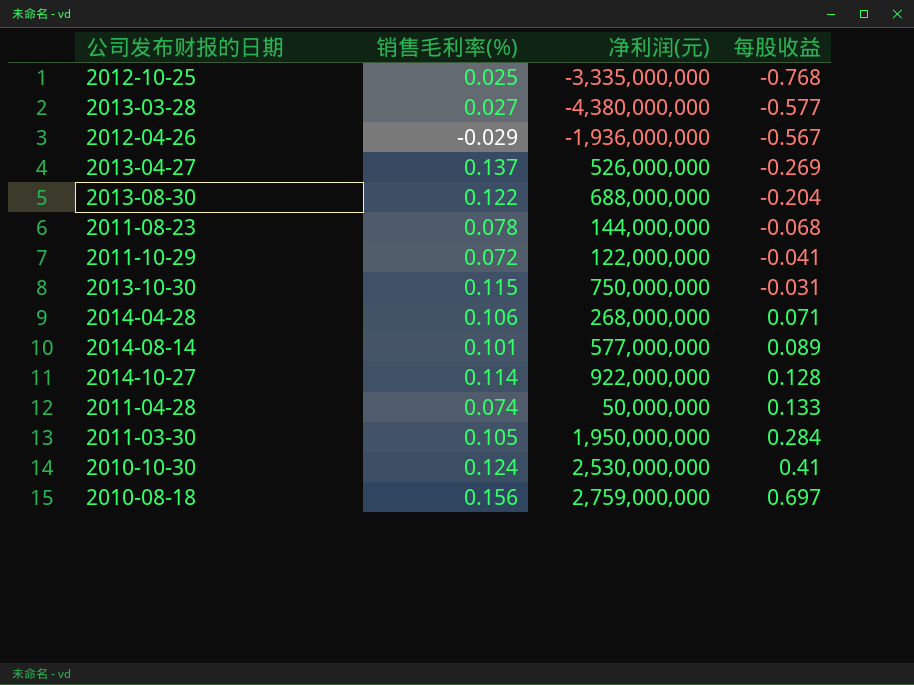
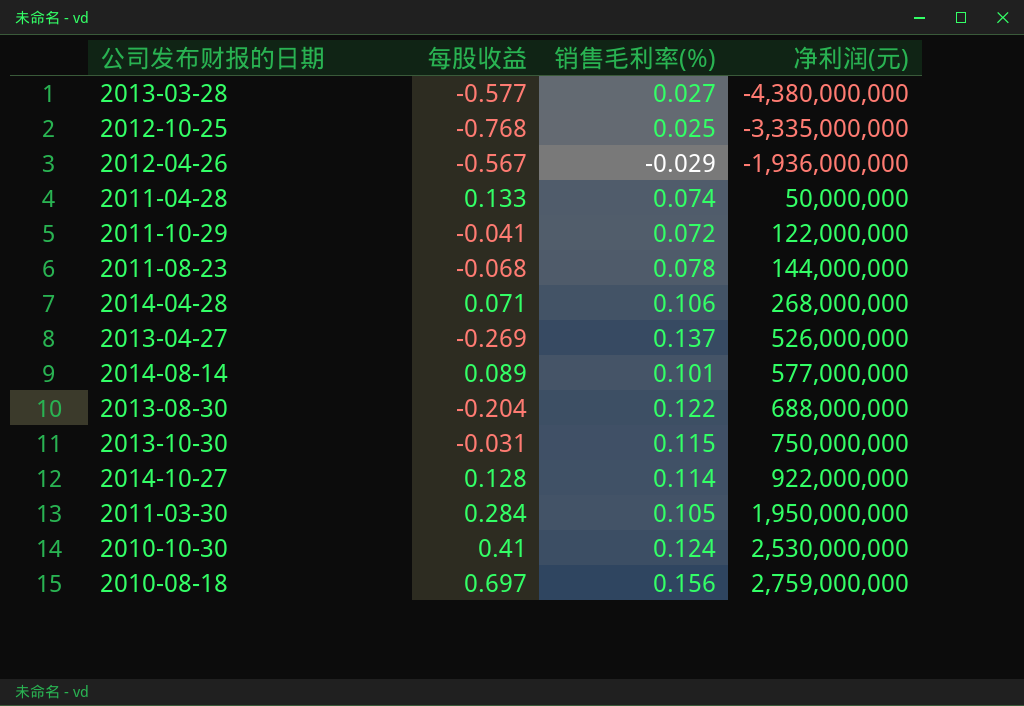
row order: 每股收益 ascending -> 净利润(元) ascending
column 每股收益 | position: 4 -> 2

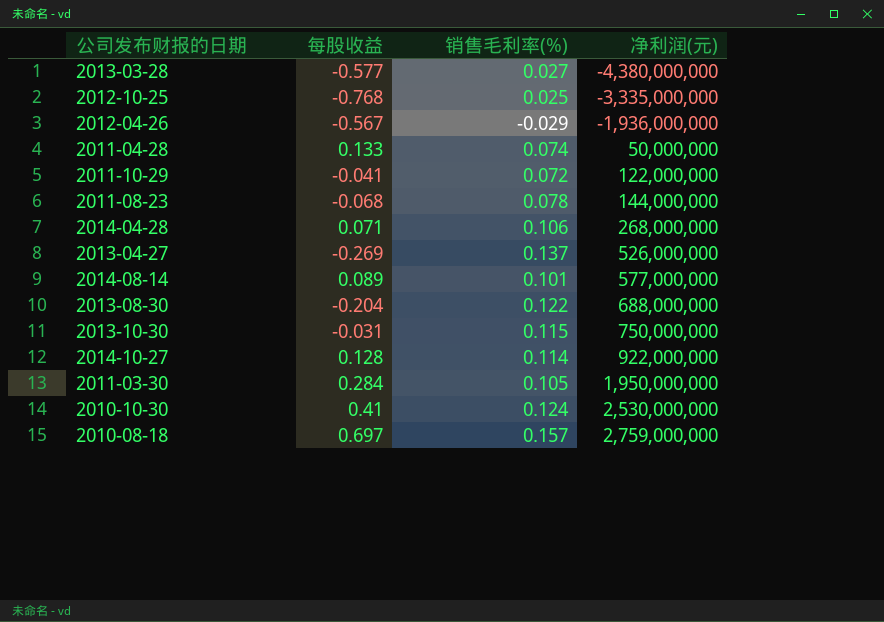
2010-08-18 | 销售毛利率(%): 0.156 -> 0.157

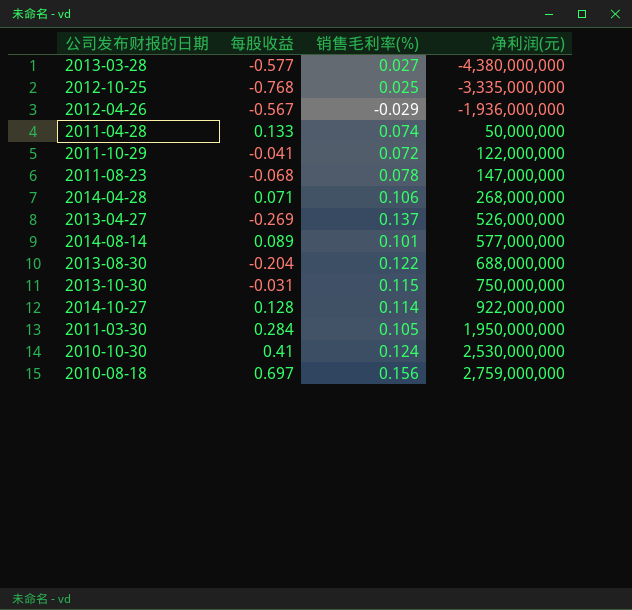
2011-08-23 | 净利润(元): 144,000,000 -> 147,000,000
2010-08-18 | 销售毛利率(%): 0.157 -> 0.156

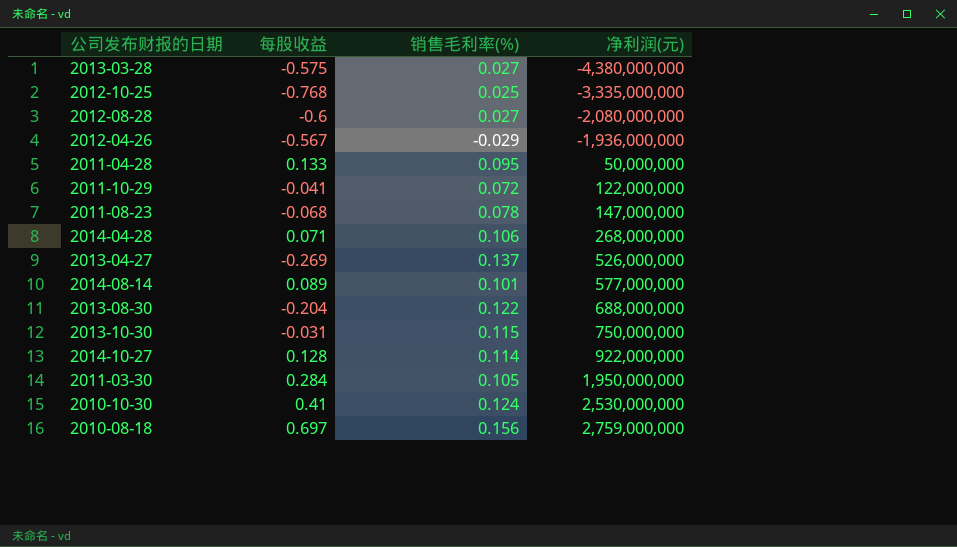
2013-03-28 | 每股收益: -0.577 -> -0.575
row 2012-08-28: none -> -0.6 | 0.027 | -2,080,000,000
2011-04-28 | 销售毛利率(%): 0.074 -> 0.095

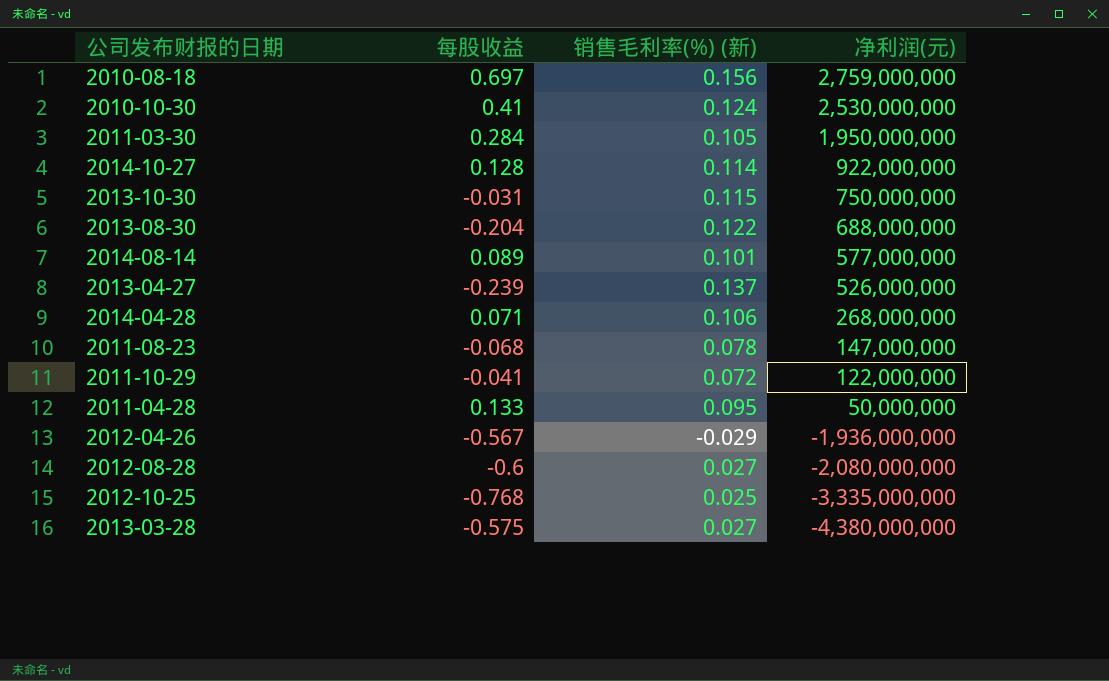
row order: 净利润(元) ascending -> 净利润(元) descending
column name: 销售毛利率(%) -> 销售毛利率(%) (新)
2013-04-27 | 每股收益: -0.269 -> -0.239

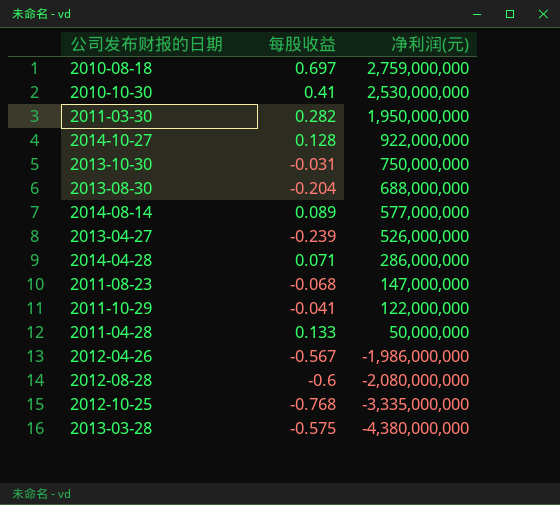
column 销售毛利率(%) (新) | position: 3 -> none
2011-03-30 | 每股收益: 0.284 -> 0.282
2014-04-28 | 净利润(元): 268,000,000 -> 286,000,000
2012-04-26 | 净利润(元): -1,936,000,000 -> -1,986,000,000

